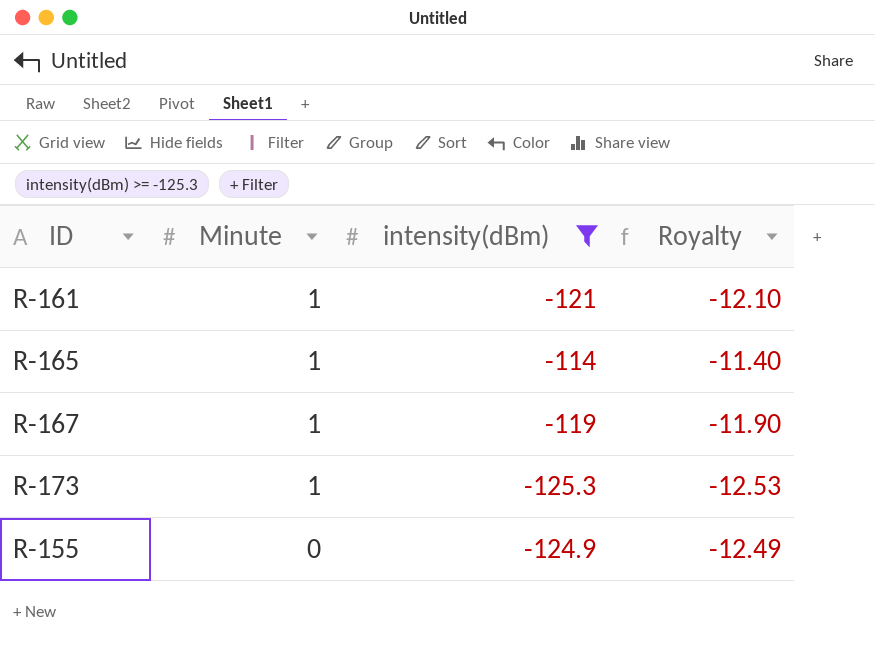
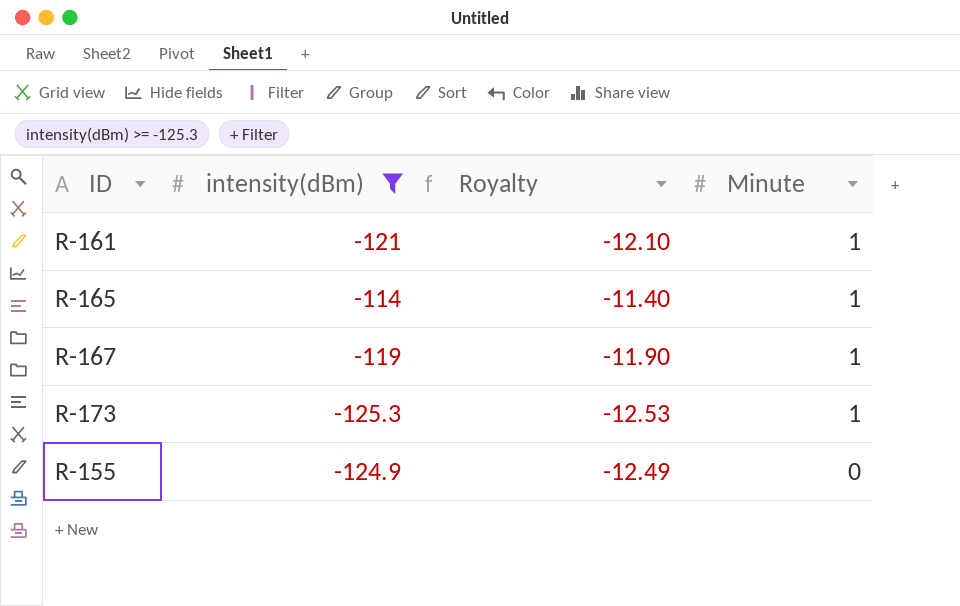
column Minute | position: 2 -> 4

